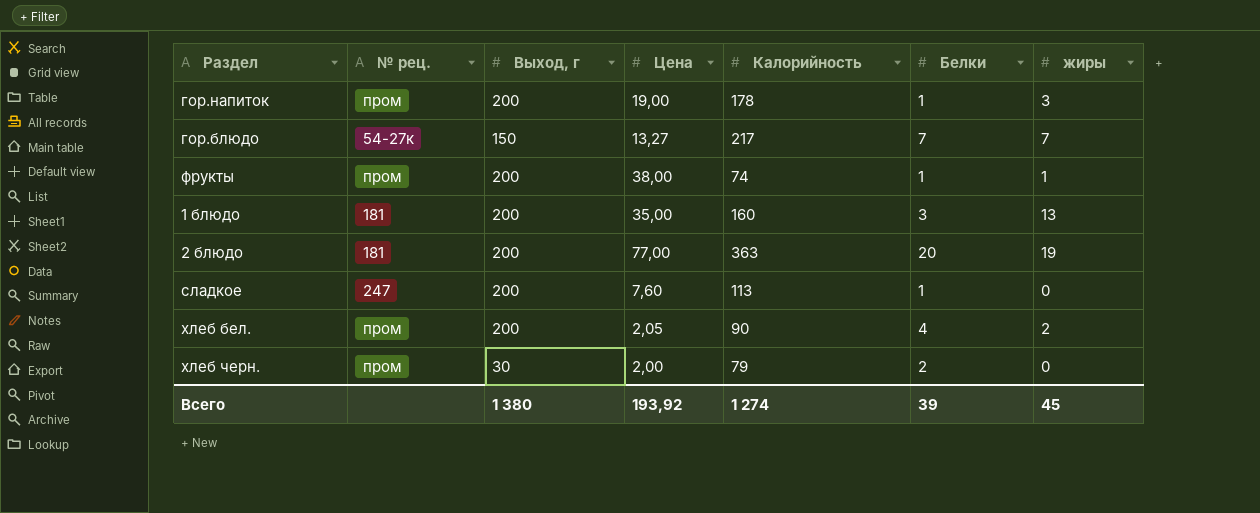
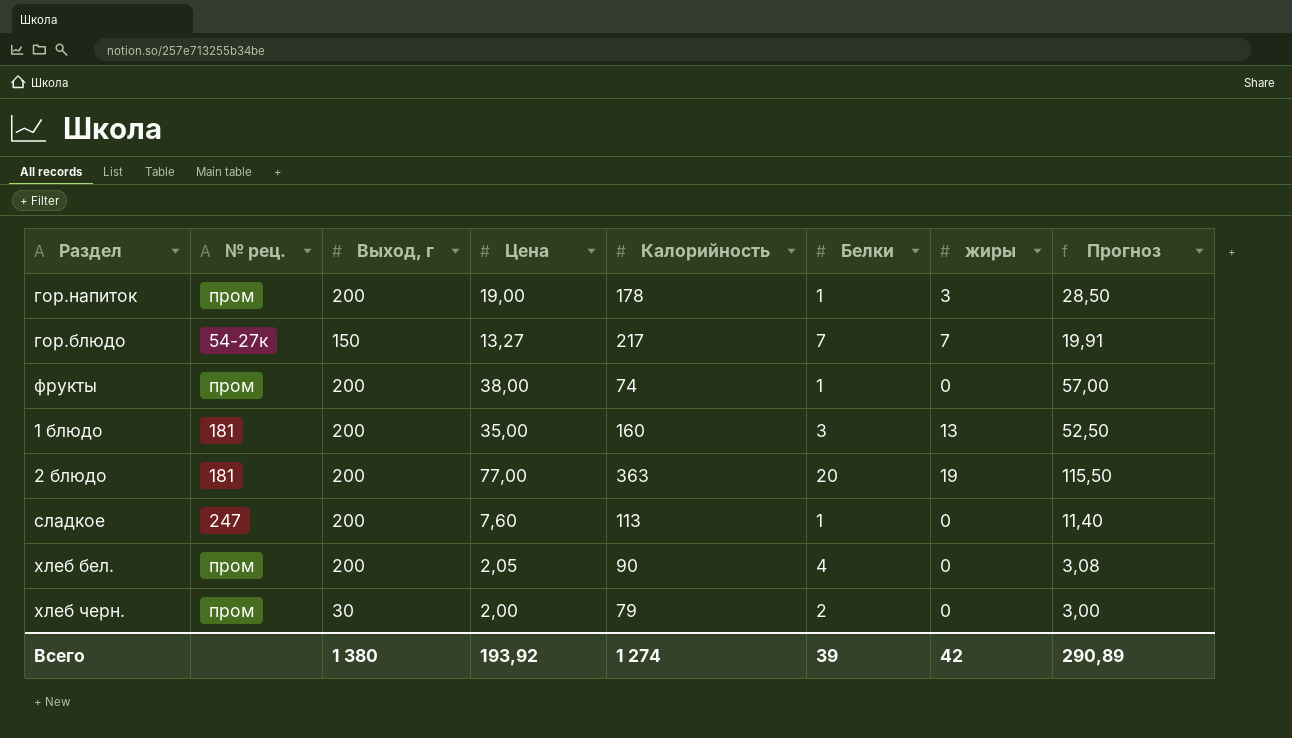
column Прогноз | formula: none -> [Цена] * 1,5
фрукты | жиры: 1 -> 0
хлеб бел. | жиры: 2 -> 0
Всего | жиры: 45 -> 42

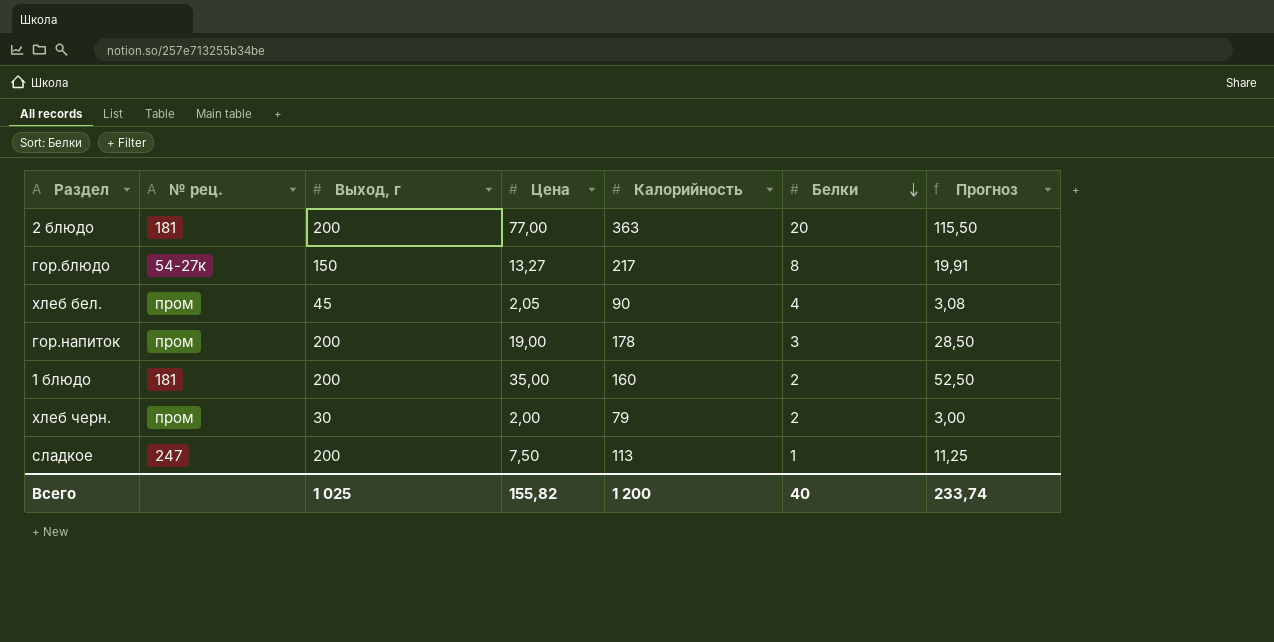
row order: none -> Белки descending
column жиры | position: 7 -> none
row фрукты: пром | 200 | 38,00 | 74 | 1 | 0 | 57,00 -> none
гор.блюдо | Белки: 7 -> 8
хлеб бел. | Выход, г: 200 -> 45
гор.напиток | Белки: 1 -> 3
1 блюдо | Белки: 3 -> 2
сладкое | Цена: 7,60 -> 7,50
сладкое | Прогноз: 11,40 -> 11,25
Всего | Выход, г: 1 380 -> 1 025
Всего | Цена: 193,92 -> 155,82
Всего | Калорийность: 1 274 -> 1 200
Всего | Белки: 39 -> 40
Всего | Прогноз: 290,89 -> 233,74

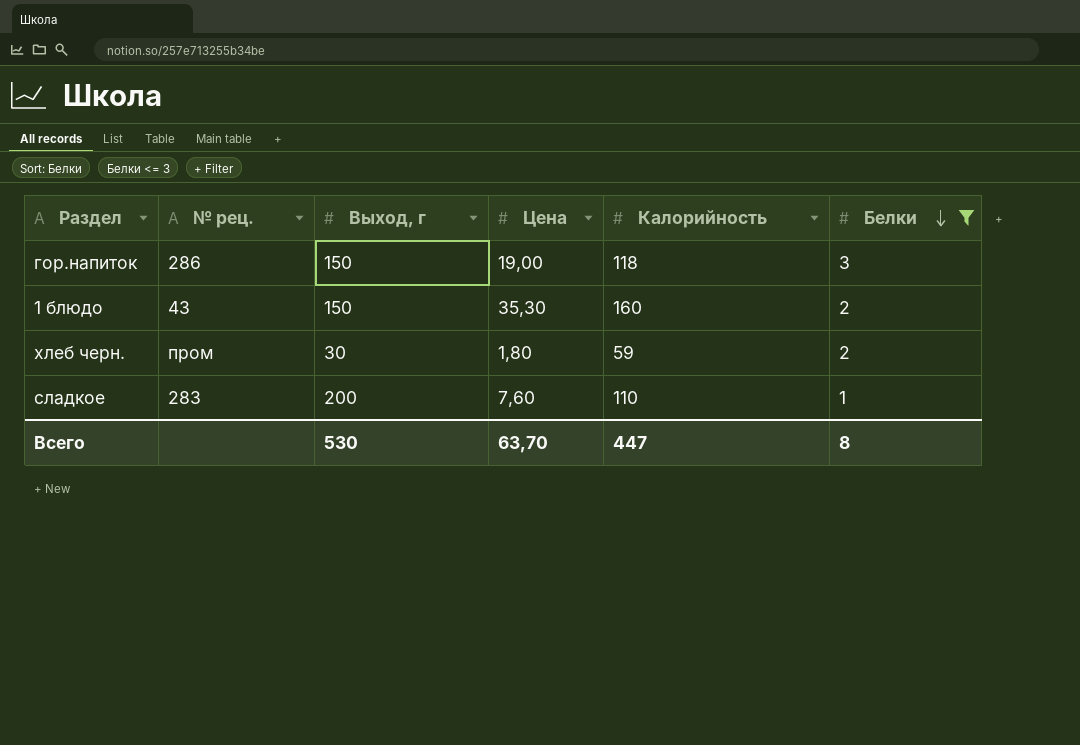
filter: none -> Белки <= 3
column Прогноз | formula: [Цена] * 1,5 -> none
гор.напиток | № рец.: пром -> 286
гор.напиток | Выход, г: 200 -> 150
гор.напиток | Калорийность: 178 -> 118
1 блюдо | № рец.: 181 -> 43
1 блюдо | Выход, г: 200 -> 150
1 блюдо | Цена: 35,00 -> 35,30
хлеб черн. | Цена: 2,00 -> 1,80
хлеб черн. | Калорийность: 79 -> 59
сладкое | № рец.: 247 -> 283
сладкое | Цена: 7,50 -> 7,60
сладкое | Калорийность: 113 -> 110
Всего | Выход, г: 1 025 -> 530
Всего | Цена: 155,82 -> 63,70
Всего | Калорийность: 1 200 -> 447
Всего | Белки: 40 -> 8

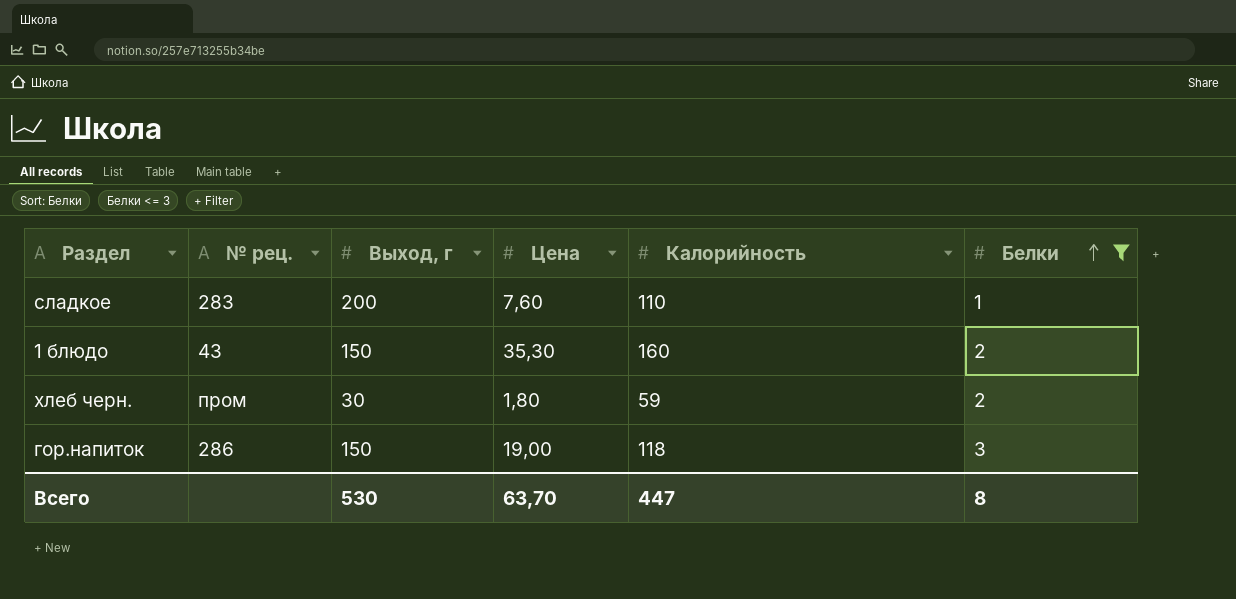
row order: Белки descending -> Белки ascending

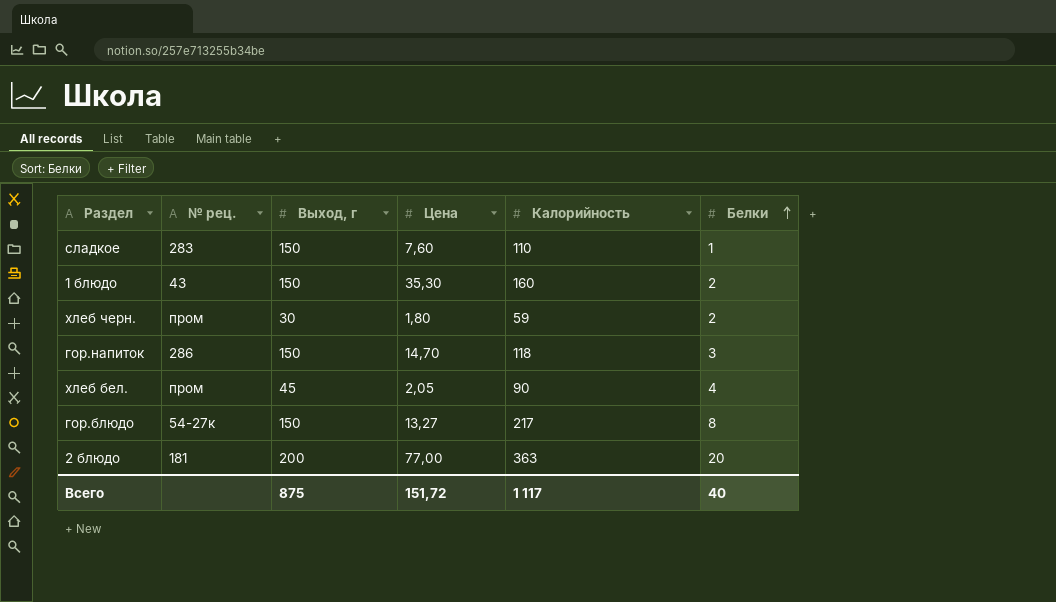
filter: Белки <= 3 -> none
сладкое | Выход, г: 200 -> 150
гор.напиток | Цена: 19,00 -> 14,70
Всего | Выход, г: 530 -> 875
Всего | Цена: 63,70 -> 151,72
Всего | Калорийность: 447 -> 1 117
Всего | Белки: 8 -> 40

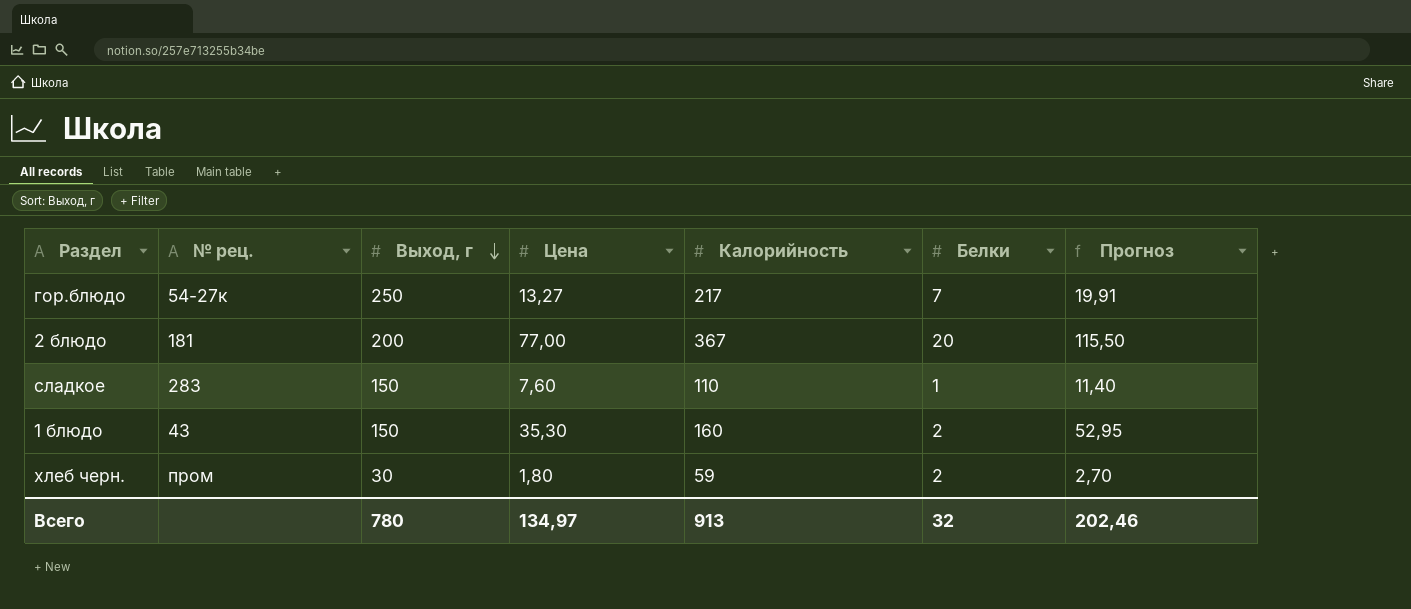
row order: Белки ascending -> Выход, г descending
column Прогноз | formula: none -> [Цена] * 1,5
row гор.напиток: 286 | 150 | 14,70 | 118 | 3 -> none
row хлеб бел.: пром | 45 | 2,05 | 90 | 4 -> none
гор.блюдо | Выход, г: 150 -> 250
гор.блюдо | Белки: 8 -> 7
2 блюдо | Калорийность: 363 -> 367
Всего | Выход, г: 875 -> 780
Всего | Цена: 151,72 -> 134,97
Всего | Калорийность: 1 117 -> 913
Всего | Белки: 40 -> 32

